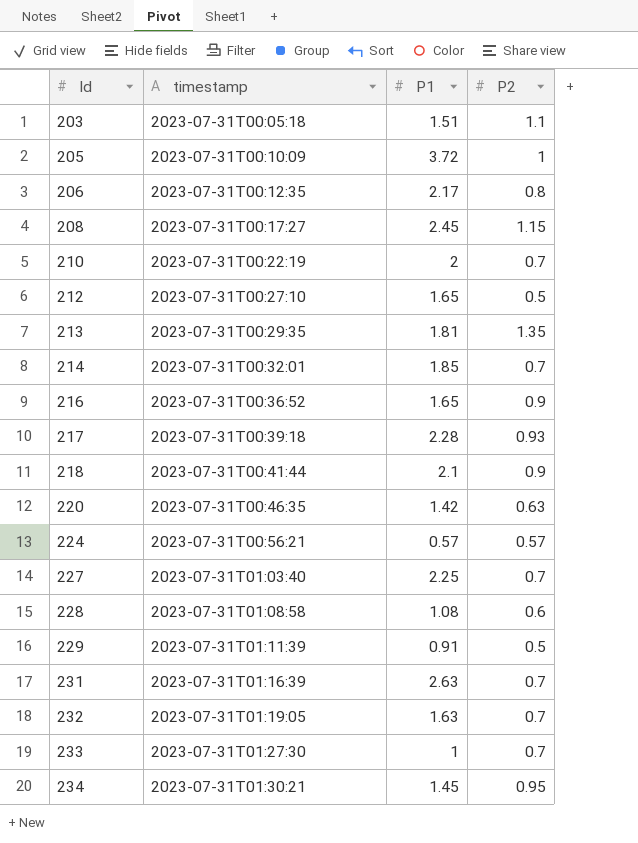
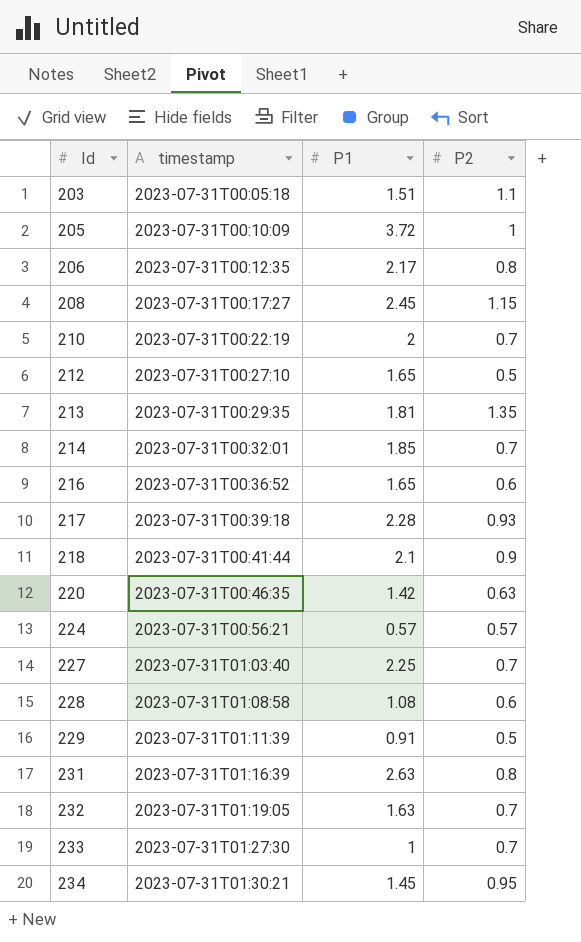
216 | P2: 0.9 -> 0.6
231 | P2: 0.7 -> 0.8

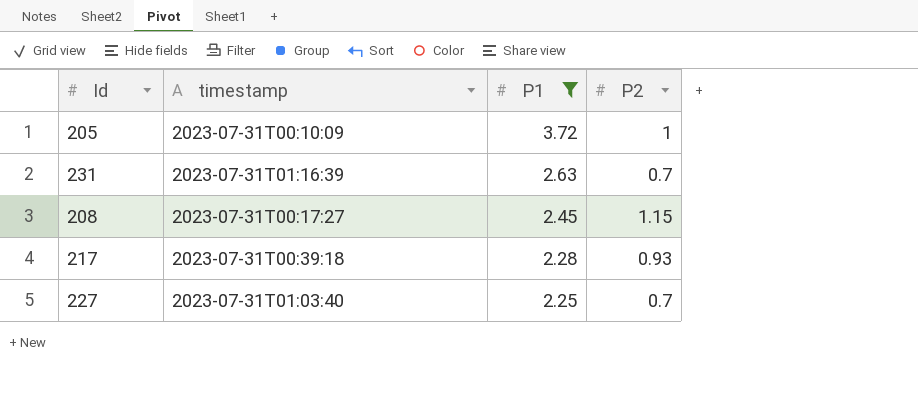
filter: none -> P1 >= 2.25
row order: Id ascending -> P1 descending
231 | P2: 0.8 -> 0.7

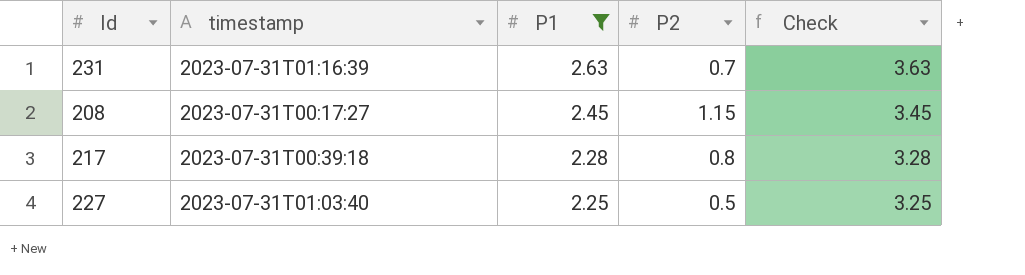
column Check | formula: none -> [P1] + 1
row 205: 2023-07-31T00:10:09 | 3.72 | 1 -> none
217 | P2: 0.93 -> 0.8
227 | P2: 0.7 -> 0.5

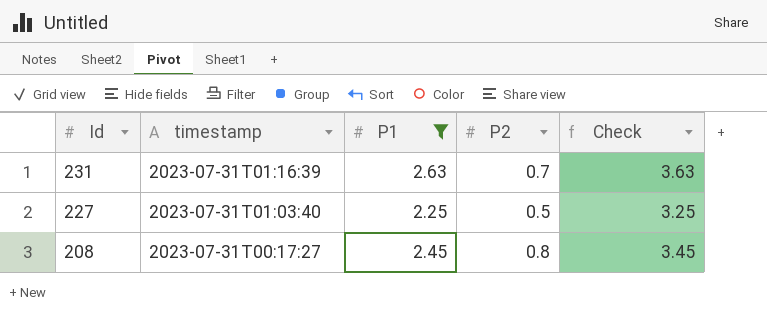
row order: P1 descending -> Id descending
row 217: 2023-07-31T00:39:18 | 2.28 | 0.8 | 3.28 -> none
208 | P2: 1.15 -> 0.8

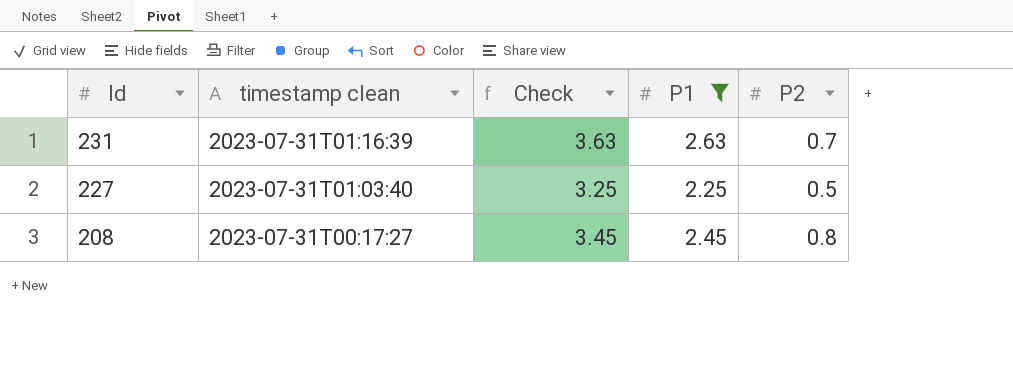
column name: timestamp -> timestamp clean
column Check | position: 5 -> 3

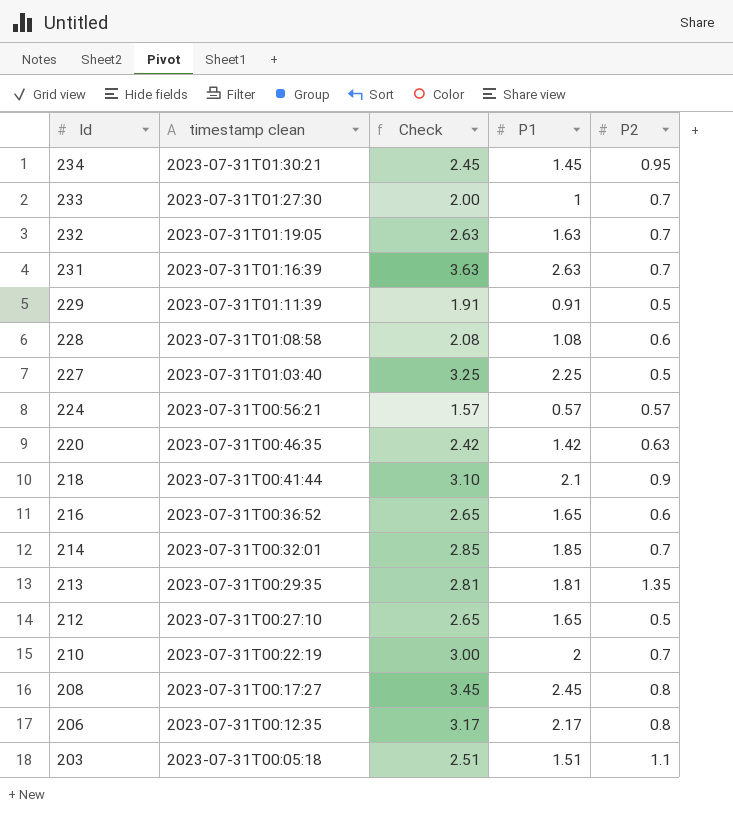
filter: P1 >= 2.25 -> none

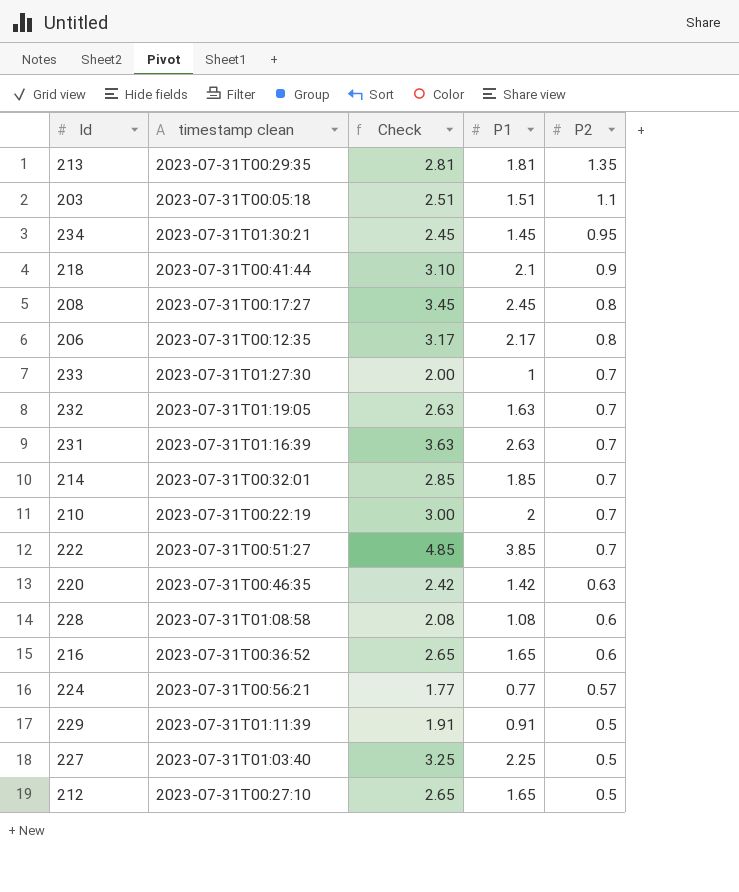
row order: Id descending -> P2 descending
row 222: none -> 2023-07-31T00:51:27 | 4.85 | 3.85 | 0.7
224 | Check: 1.57 -> 1.77
224 | P1: 0.57 -> 0.77

